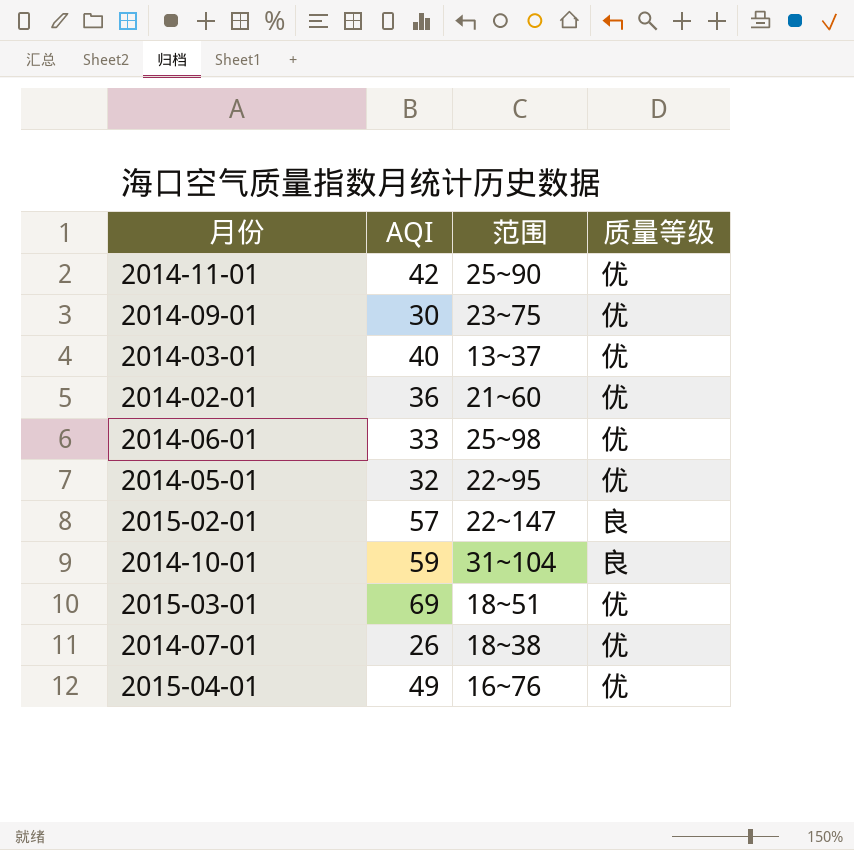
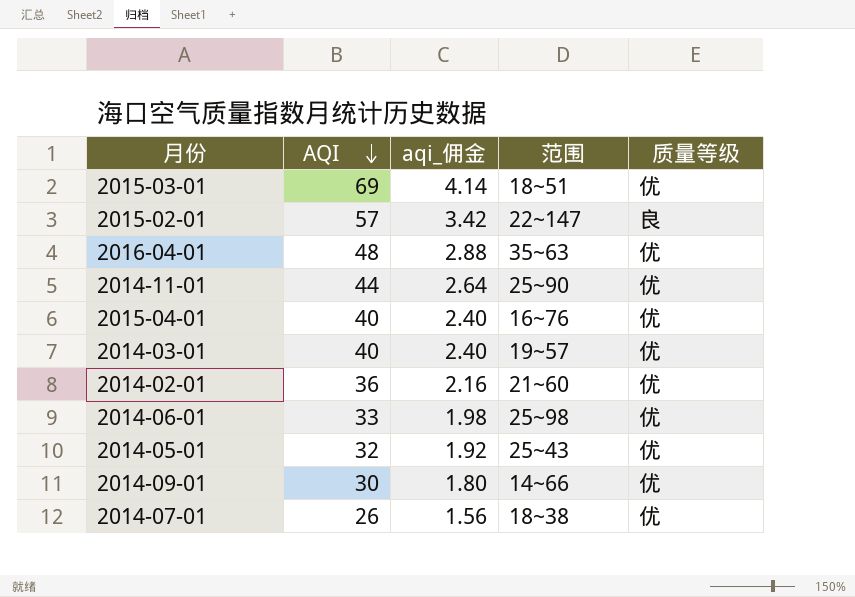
row order: none -> AQI descending
column aqi_佣金 | formula: none -> [AQI] * 0.06
row 2014-10-01: 59 | 31~104 | 良 -> none
row 2016-04-01: none -> 48 | 2.88 | 35~63 | 优
2014-11-01 | AQI: 42 -> 44
2015-04-01 | AQI: 49 -> 40
2014-03-01 | 范围: 13~37 -> 19~57
2014-05-01 | 范围: 22~95 -> 25~43
2014-09-01 | 范围: 23~75 -> 14~66

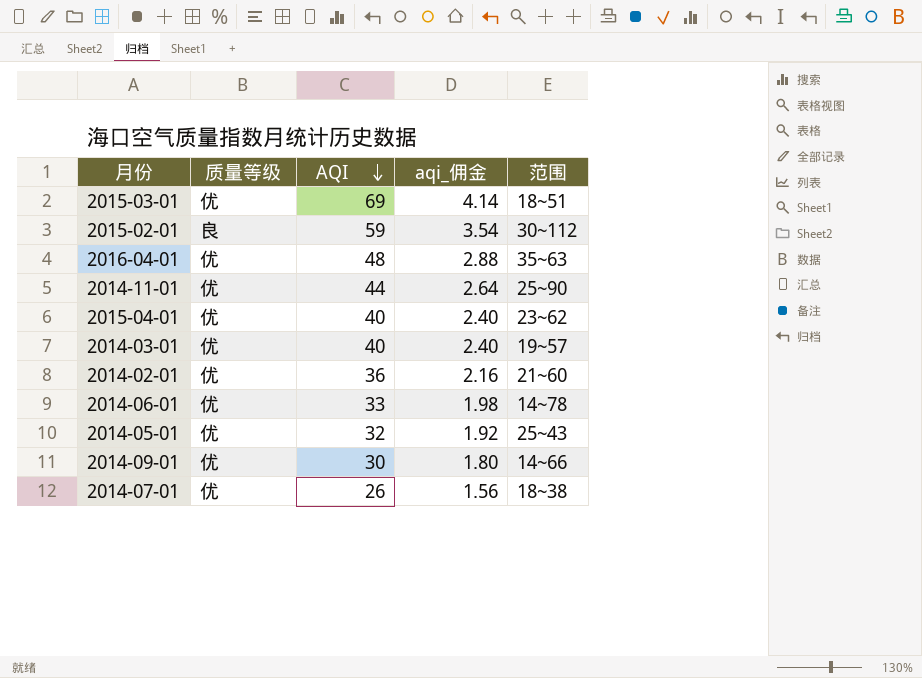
column 质量等级 | position: 5 -> 2
2015-02-01 | AQI: 57 -> 59
2015-02-01 | aqi_佣金: 3.42 -> 3.54
2015-02-01 | 范围: 22~147 -> 30~112
2015-04-01 | 范围: 16~76 -> 23~62
2014-06-01 | 范围: 25~98 -> 14~78

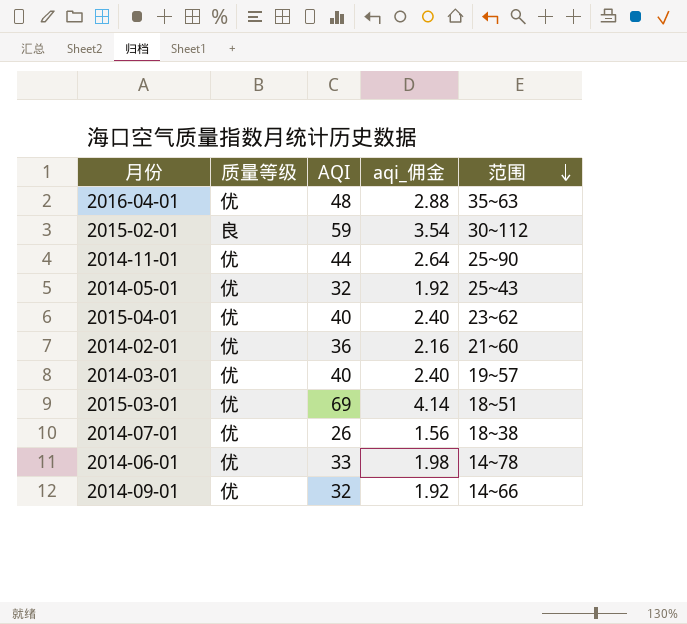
row order: AQI descending -> 范围 descending
2014-09-01 | AQI: 30 -> 32
2014-09-01 | aqi_佣金: 1.80 -> 1.92

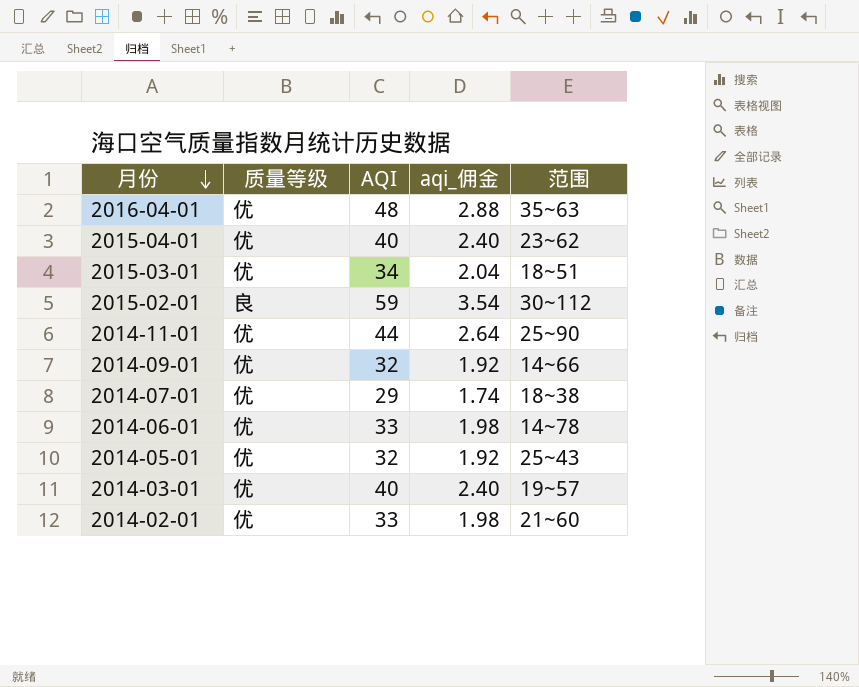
row order: 范围 descending -> 月份 descending
2015-03-01 | AQI: 69 -> 34
2015-03-01 | aqi_佣金: 4.14 -> 2.04
2014-07-01 | AQI: 26 -> 29
2014-07-01 | aqi_佣金: 1.56 -> 1.74
2014-02-01 | AQI: 36 -> 33
2014-02-01 | aqi_佣金: 2.16 -> 1.98

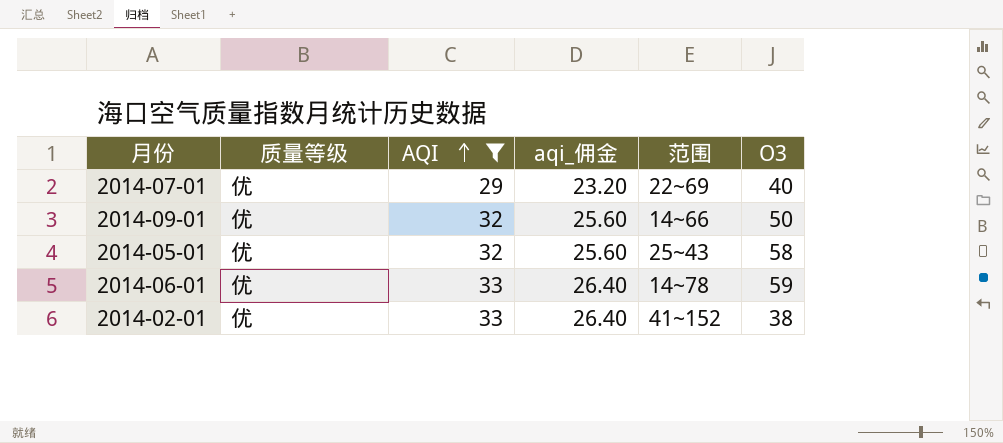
filter: none -> AQI <= 33
row order: 月份 descending -> AQI ascending
column aqi_佣金 | formula: [AQI] * 0.06 -> [AQI] * 0.8
column O3 | position: none -> 6
2014-07-01 | 范围: 18~38 -> 22~69
2014-02-01 | 范围: 21~60 -> 41~152

